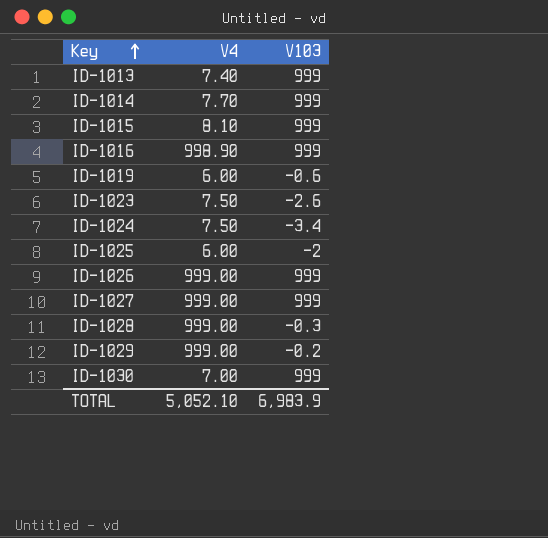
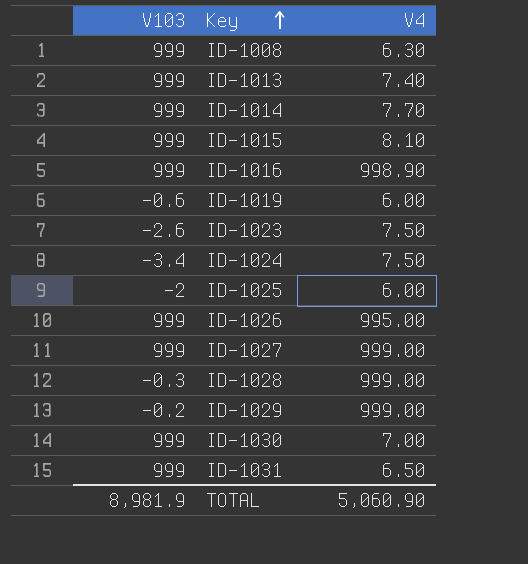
column V103 | position: 3 -> 1
row ID-1008: none -> 999 | 6.30
ID-1026 | V4: 999.00 -> 995.00
row ID-1031: none -> 999 | 6.50
TOTAL | V103: 6,983.9 -> 8,981.9
TOTAL | V4: 5,052.10 -> 5,060.90

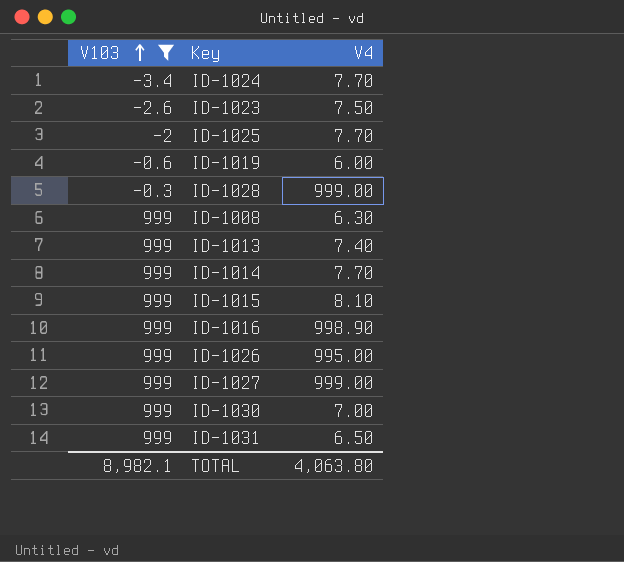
filter: none -> V103 != -0.2
row order: Key ascending -> V103 ascending
ID-1024 | V4: 7.50 -> 7.70
ID-1025 | V4: 6.00 -> 7.70
TOTAL | V103: 8,981.9 -> 8,982.1
TOTAL | V4: 5,060.90 -> 4,063.80

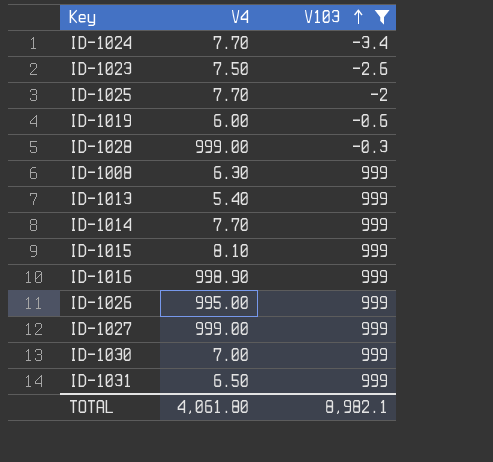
column V103 | position: 1 -> 3
ID-1013 | V4: 7.40 -> 5.40
TOTAL | V4: 4,063.80 -> 4,061.80

